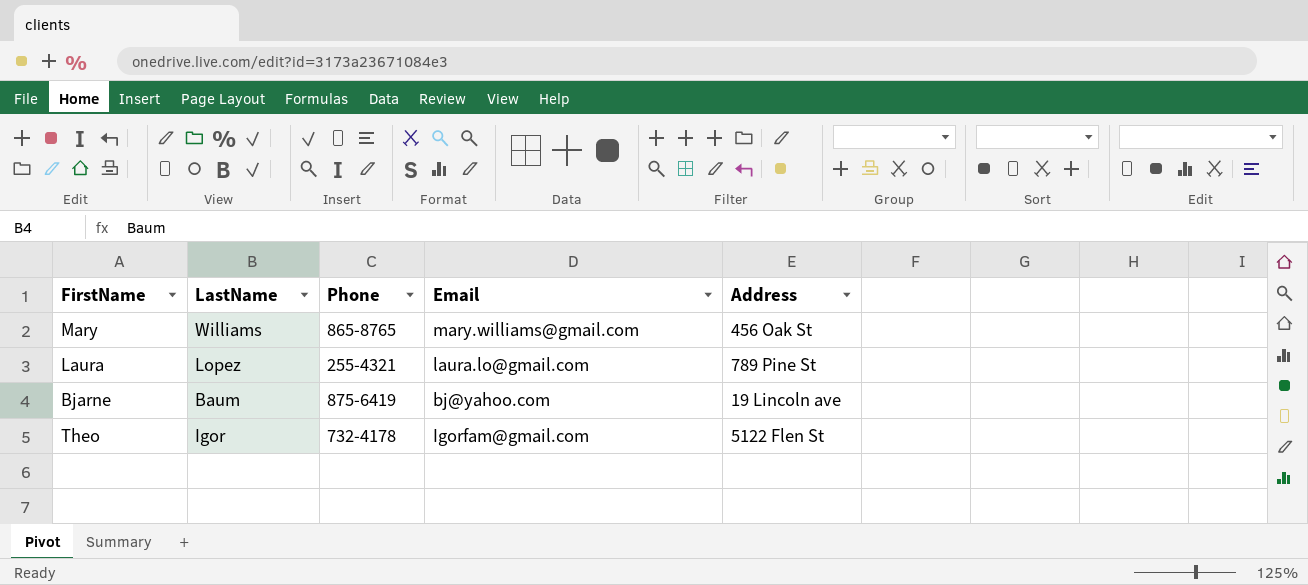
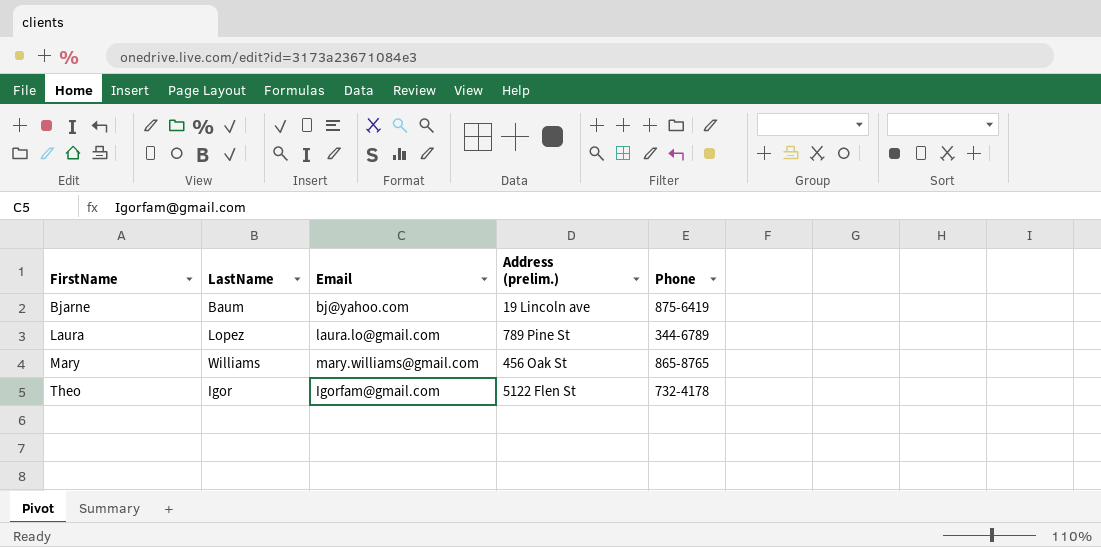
row order: none -> FirstName ascending
column name: Address -> Address (prelim.)
column Phone | position: 3 -> 5
Laura | Phone: 255-4321 -> 344-6789

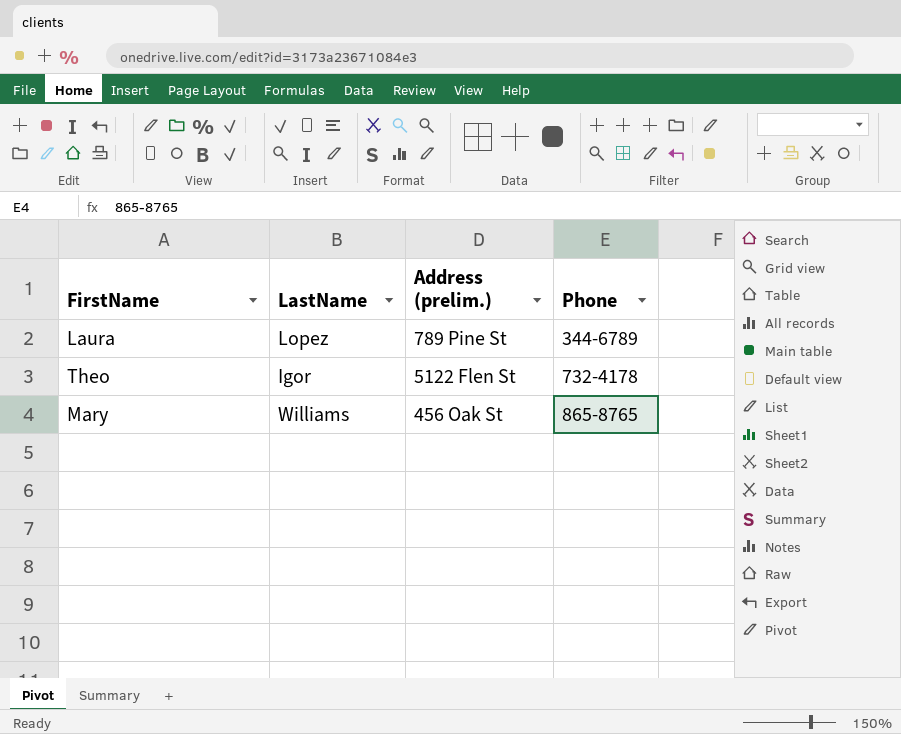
row order: FirstName ascending -> Phone ascending
column Email | position: 3 -> none
row Bjarne: Baum | bj@yahoo.com | 19 Lincoln ave | 875-6419 -> none

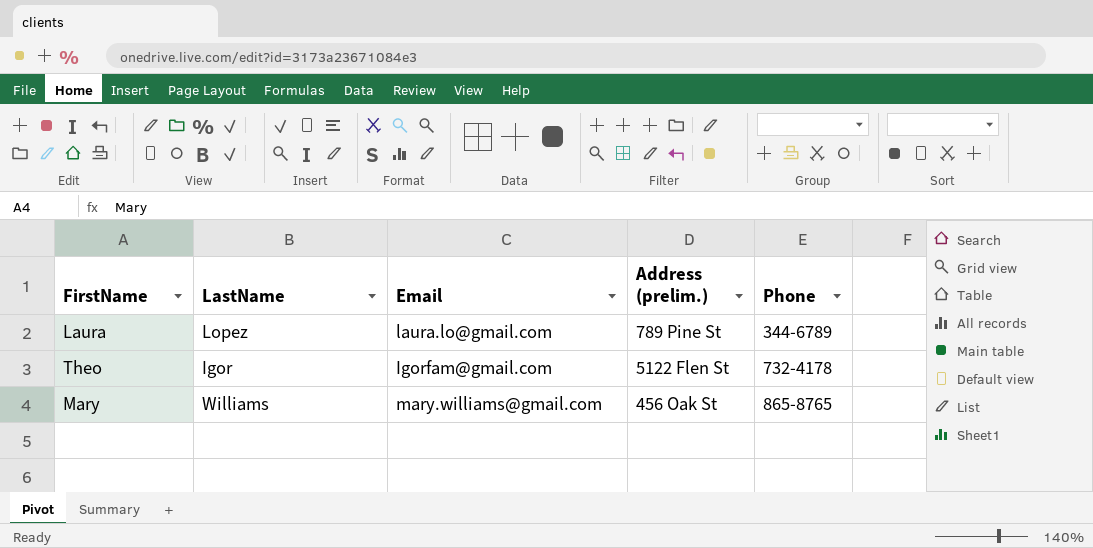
column Email | position: none -> 3

